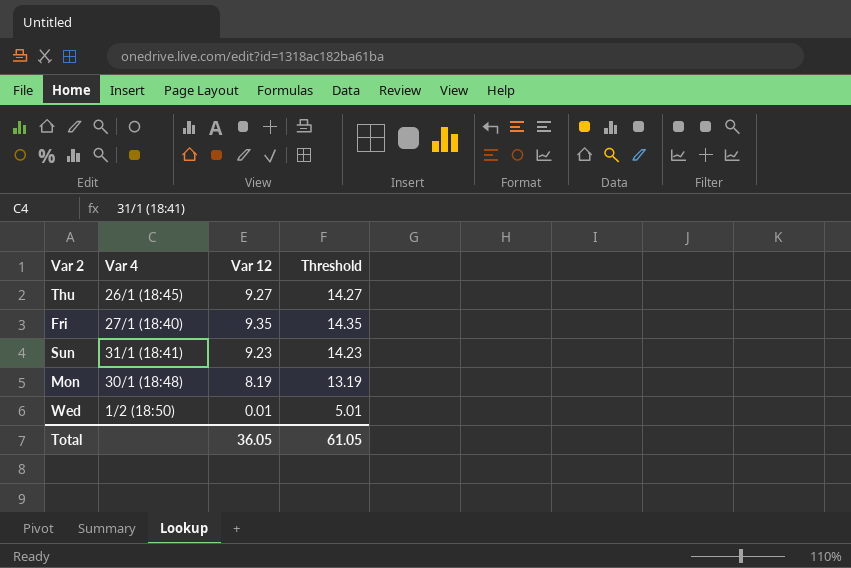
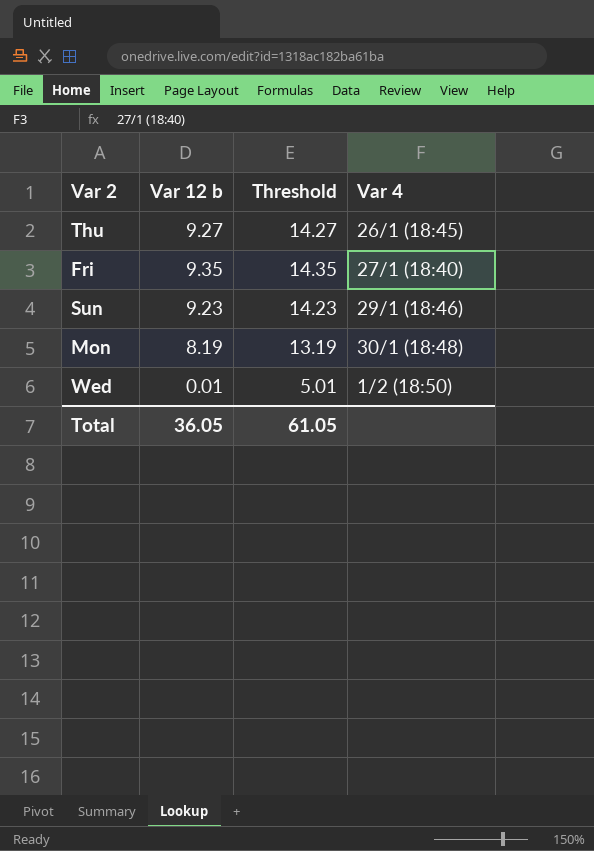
column name: Var 12 -> Var 12 b
column Var 4 | position: 2 -> 4
Sun | Var 4: 31/1 (18:41) -> 29/1 (18:46)

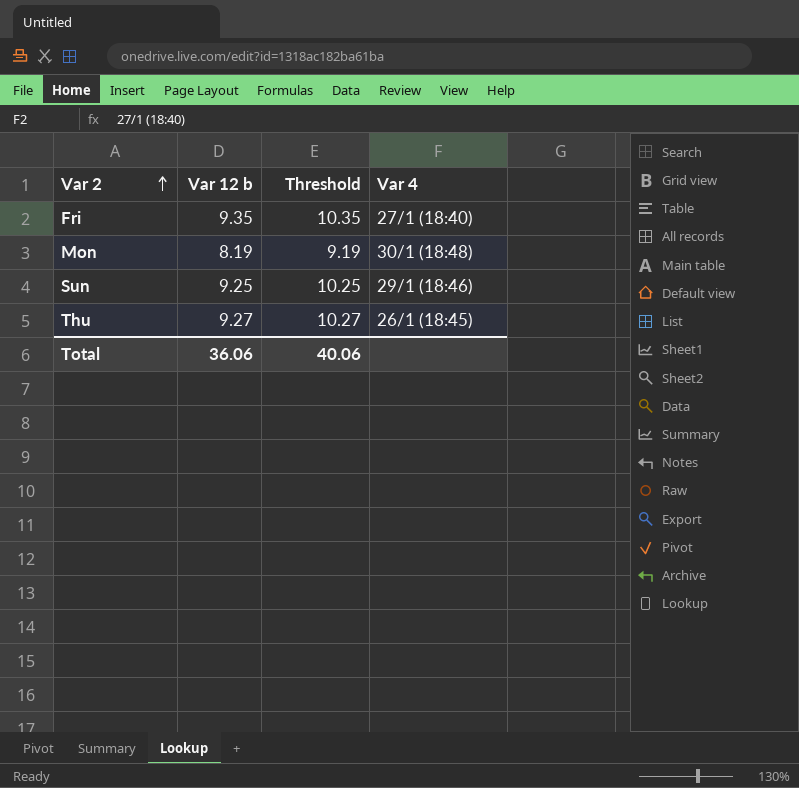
row order: none -> Var 2 ascending
column Threshold | formula: [Var 12 b] + 5 -> [Var 12 b] + 1
row Wed: 0.01 | 5.01 | 1/2 (18:50) -> none
Sun | Var 12 b: 9.23 -> 9.25
Total | Var 12 b: 36.05 -> 36.06
Total | Threshold: 61.05 -> 40.06

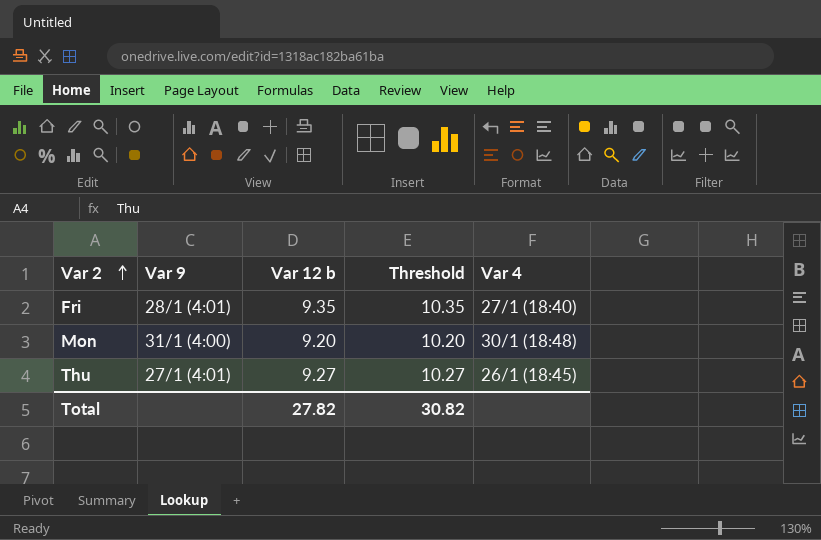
column Var 9 | position: none -> 2
row Sun: 9.25 | 10.25 | 29/1 (18:46) -> none
Mon | Var 12 b: 8.19 -> 9.20
Mon | Threshold: 9.19 -> 10.20
Total | Var 12 b: 36.06 -> 27.82
Total | Threshold: 40.06 -> 30.82

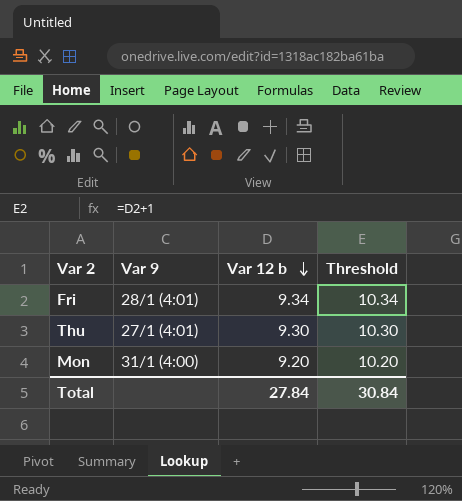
row order: Var 2 ascending -> Var 12 b descending
column Var 4 | position: 5 -> none
Fri | Var 12 b: 9.35 -> 9.34
Fri | Threshold: 10.35 -> 10.34
Thu | Var 12 b: 9.27 -> 9.30
Thu | Threshold: 10.27 -> 10.30
Total | Var 12 b: 27.82 -> 27.84
Total | Threshold: 30.82 -> 30.84

